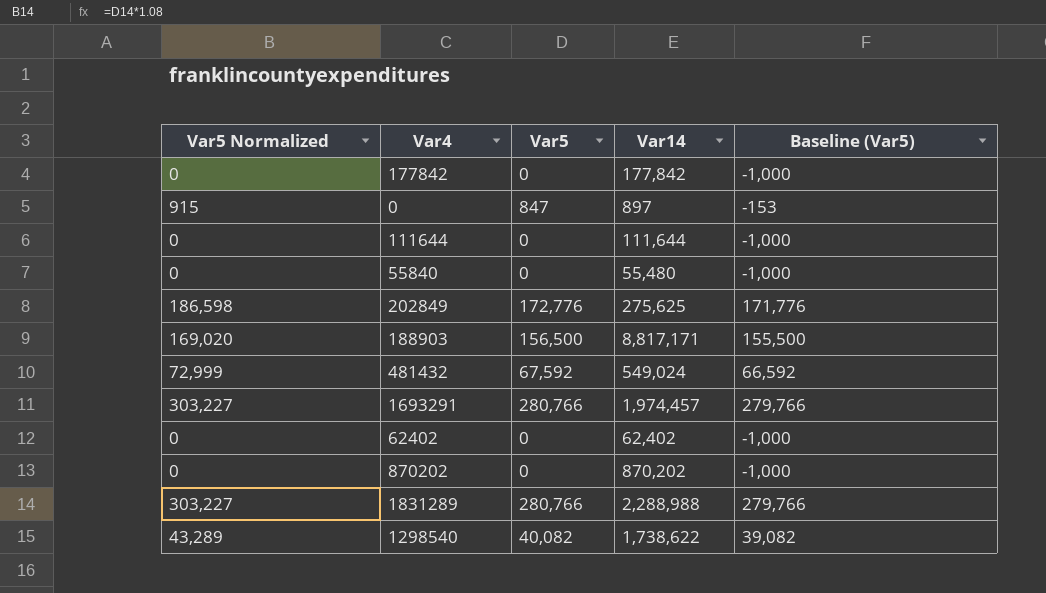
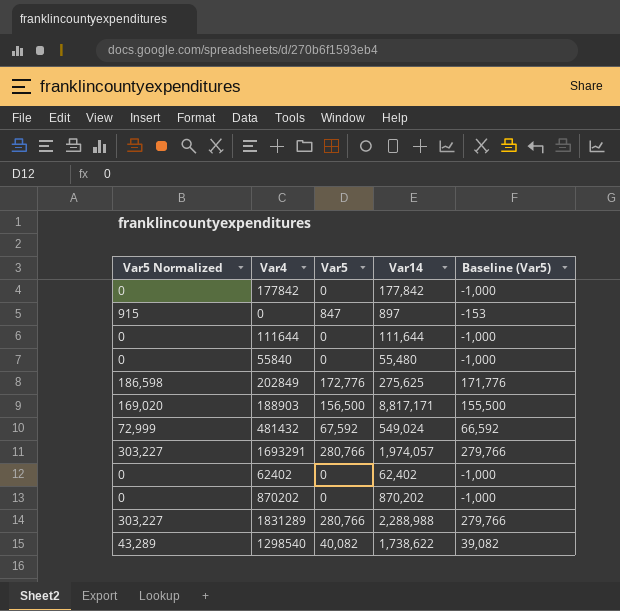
1693291 | Var14: 1,974,457 -> 1,974,057

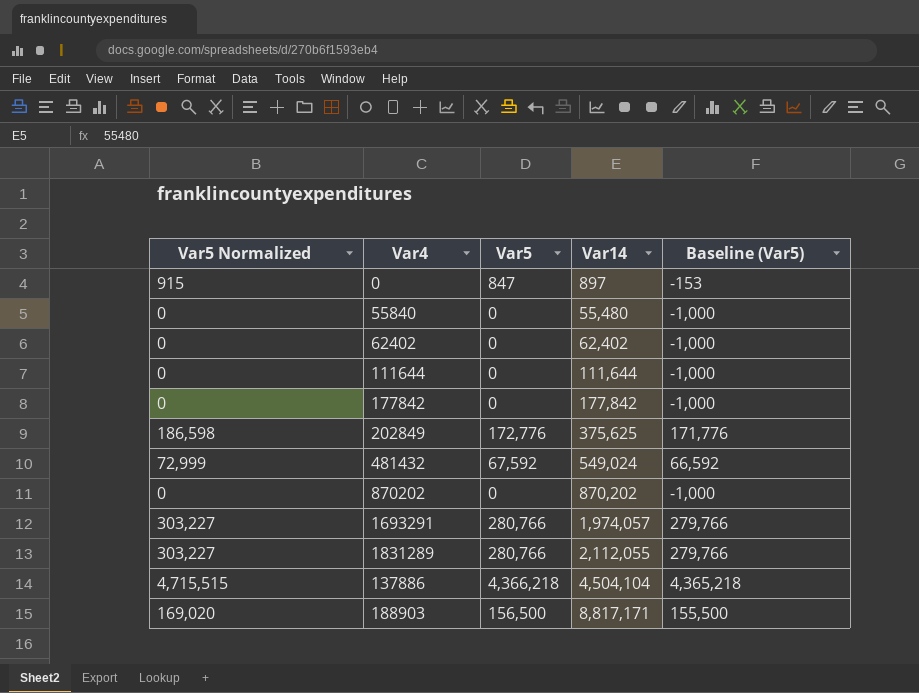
row order: none -> Var14 ascending
row 1298540: 43,289 | 40,082 | 1,738,622 | 39,082 -> none
202849 | Var14: 275,625 -> 375,625
1831289 | Var14: 2,288,988 -> 2,112,055
row 137886: none -> 4,715,515 | 4,366,218 | 4,504,104 | 4,365,218

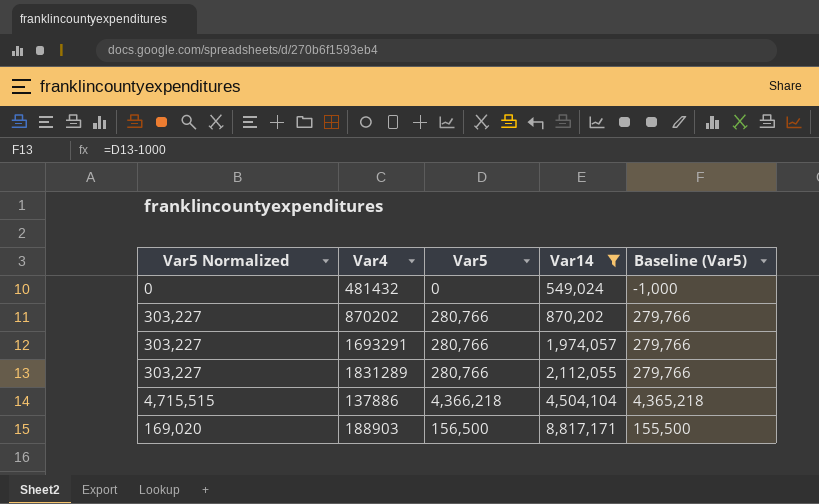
filter: none -> Var14 >= 549,024
481432 | Var5 Normalized: 72,999 -> 0
481432 | Var5: 67,592 -> 0
481432 | Baseline (Var5): 66,592 -> -1,000
870202 | Var5 Normalized: 0 -> 303,227
870202 | Var5: 0 -> 280,766
870202 | Baseline (Var5): -1,000 -> 279,766

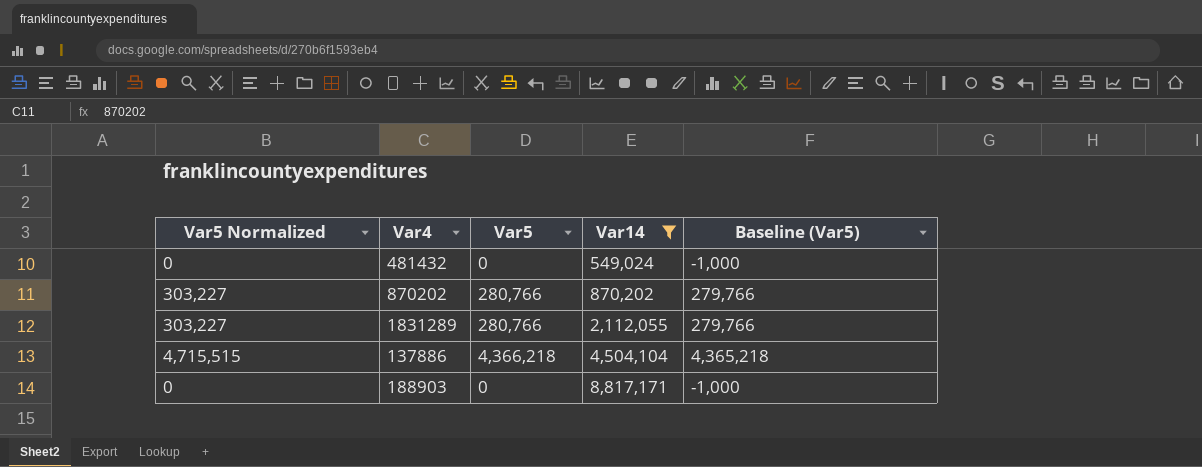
row 1693291: 303,227 | 280,766 | 1,974,057 | 279,766 -> none
188903 | Var5 Normalized: 169,020 -> 0
188903 | Var5: 156,500 -> 0
188903 | Baseline (Var5): 155,500 -> -1,000

